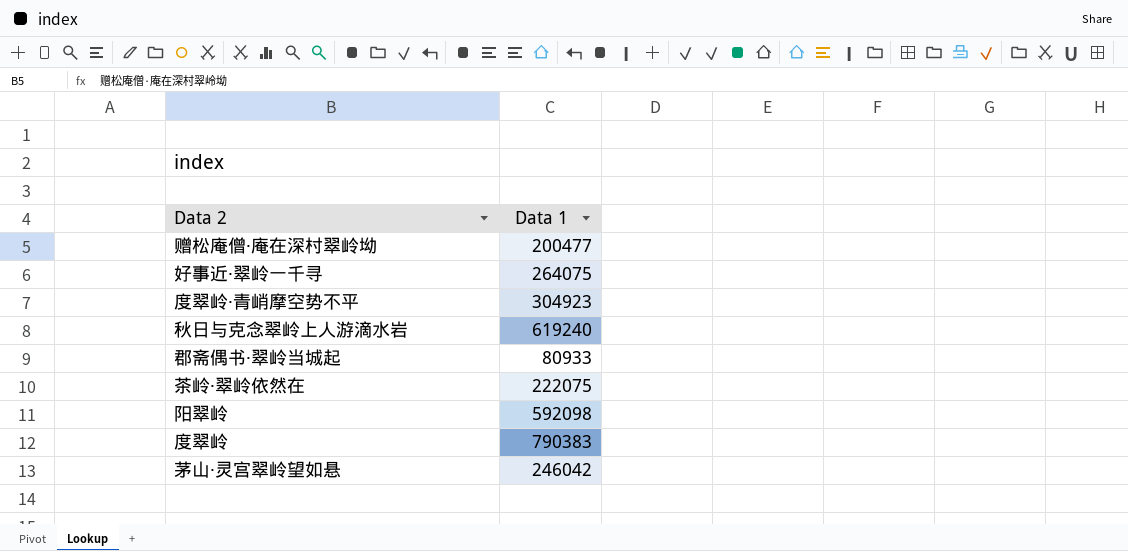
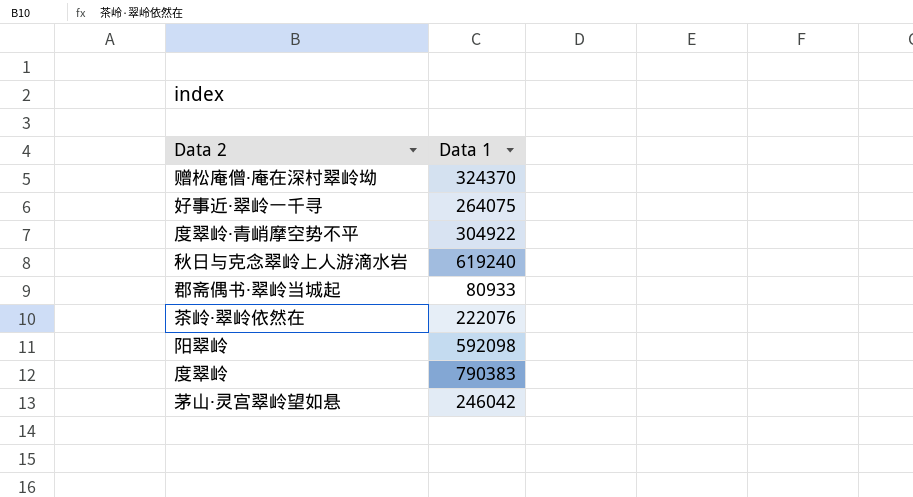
赠松庵僧·庵在深村翠岭坳 | Data 1: 200477 -> 324370
度翠岭·青峭摩空势不平 | Data 1: 304923 -> 304922
茶岭·翠岭依然在 | Data 1: 222075 -> 222076

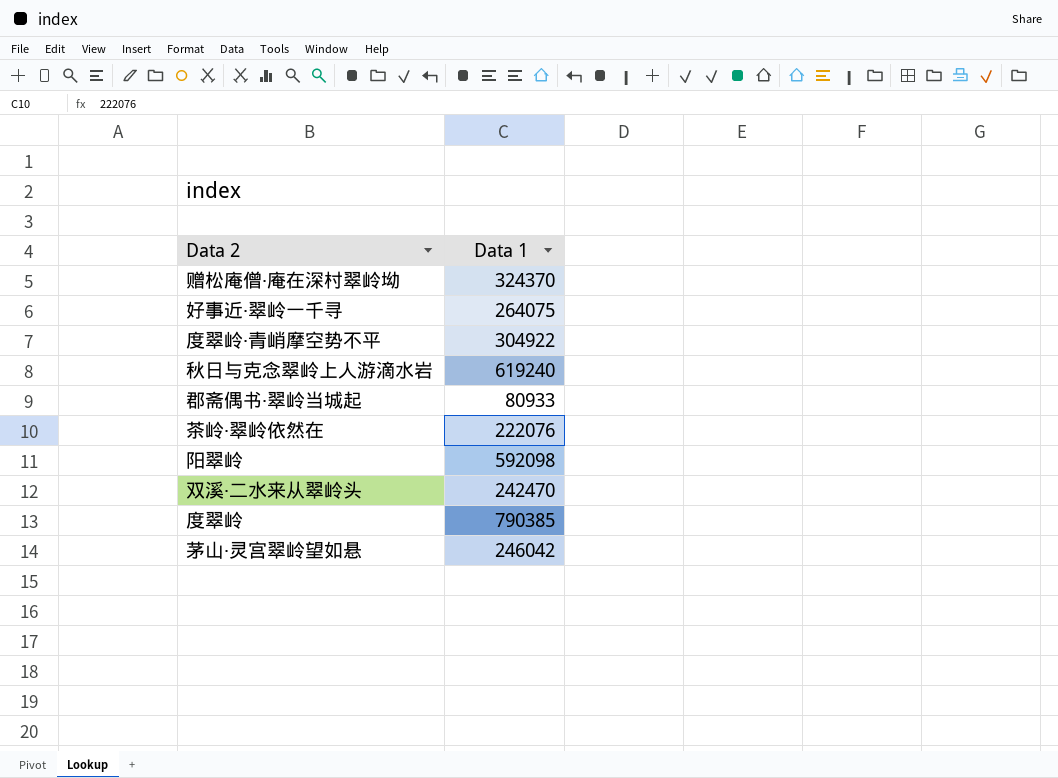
row 双溪·二水来从翠岭头: none -> 242470
度翠岭 | Data 1: 790383 -> 790385

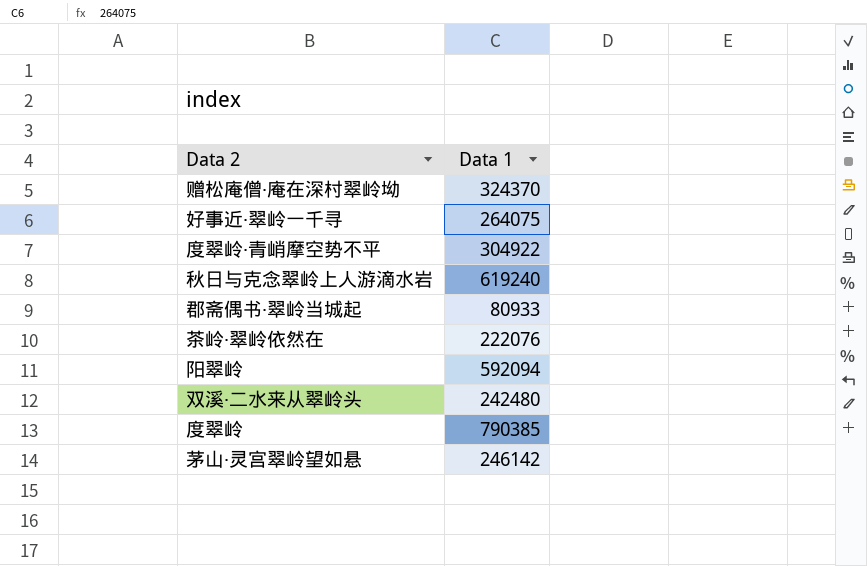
阳翠岭 | Data 1: 592098 -> 592094
双溪·二水来从翠岭头 | Data 1: 242470 -> 242480
茅山·灵宫翠岭望如悬 | Data 1: 246042 -> 246142

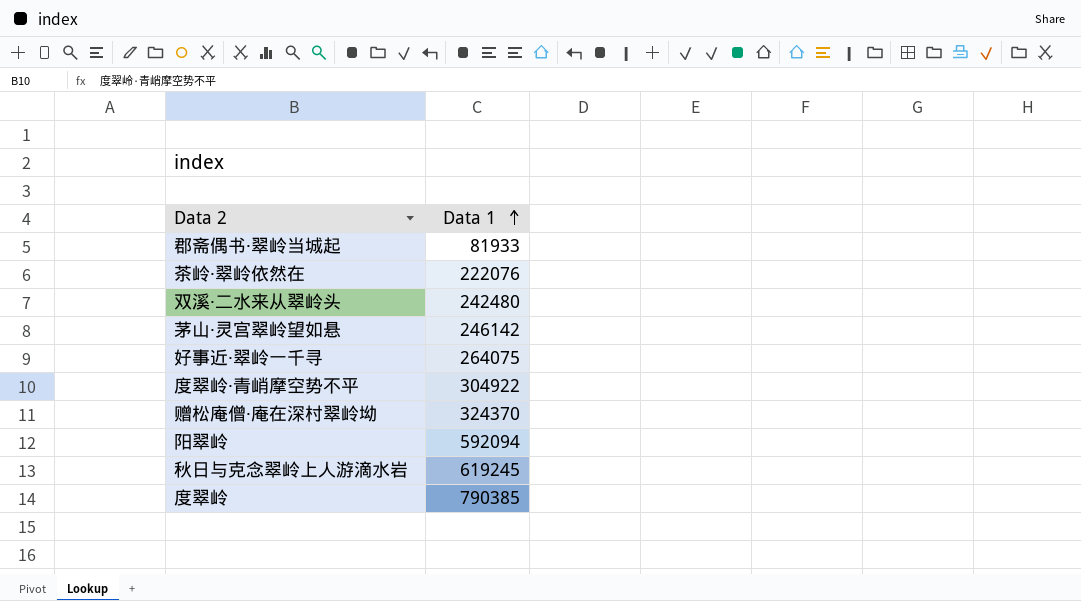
row order: none -> Data 1 ascending
郡斋偶书·翠岭当城起 | Data 1: 80933 -> 81933
秋日与克念翠岭上人游滴水岩 | Data 1: 619240 -> 619245

